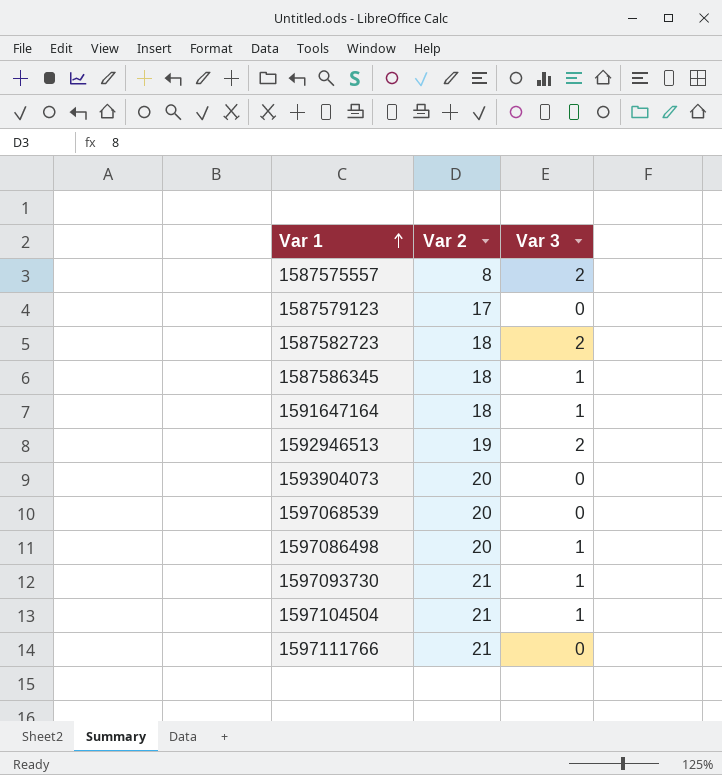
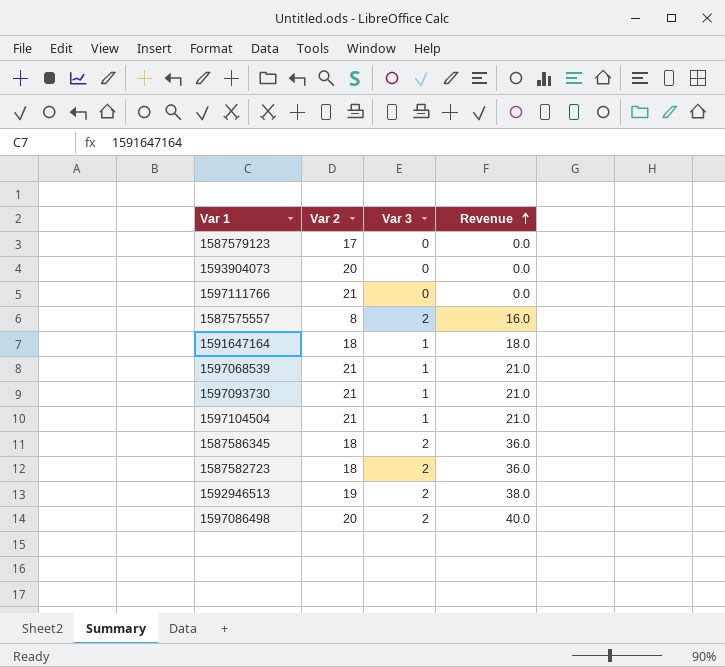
row order: Var 1 ascending -> Revenue ascending
column Revenue | formula: none -> [Var 2] * [Var 3]
1597068539 | Var 2: 20 -> 21
1597068539 | Var 3: 0 -> 1
1587586345 | Var 3: 1 -> 2
1597086498 | Var 3: 1 -> 2

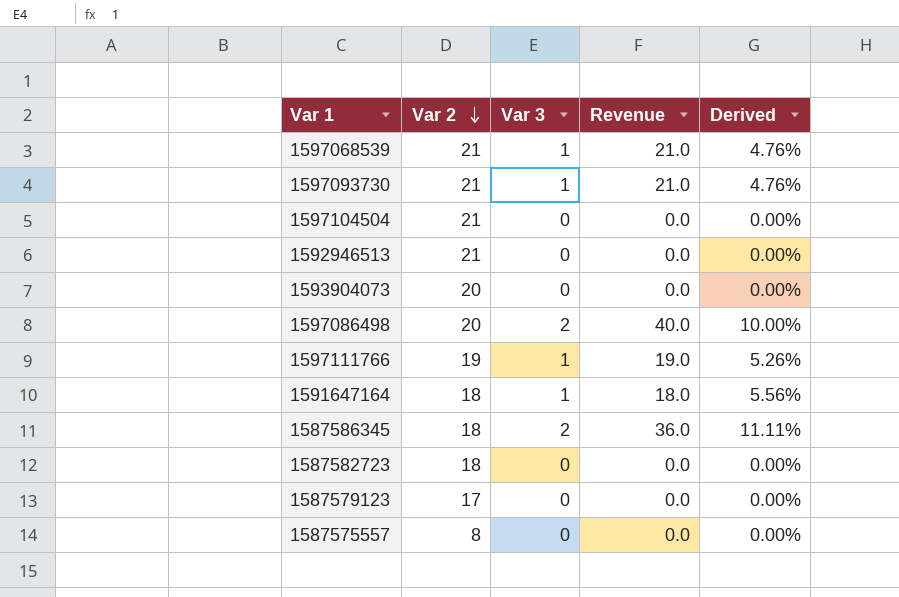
row order: Revenue ascending -> Var 2 descending
column Derived | formula: none -> [Var 3] / [Var 2]
1597104504 | Var 3: 1 -> 0
1597104504 | Revenue: 21.0 -> 0.0
1592946513 | Var 2: 19 -> 21
1592946513 | Var 3: 2 -> 0
1592946513 | Revenue: 38.0 -> 0.0
1597111766 | Var 2: 21 -> 19
1597111766 | Var 3: 0 -> 1
1597111766 | Revenue: 0.0 -> 19.0
1587582723 | Var 3: 2 -> 0
1587582723 | Revenue: 36.0 -> 0.0
1587575557 | Var 3: 2 -> 0
1587575557 | Revenue: 16.0 -> 0.0

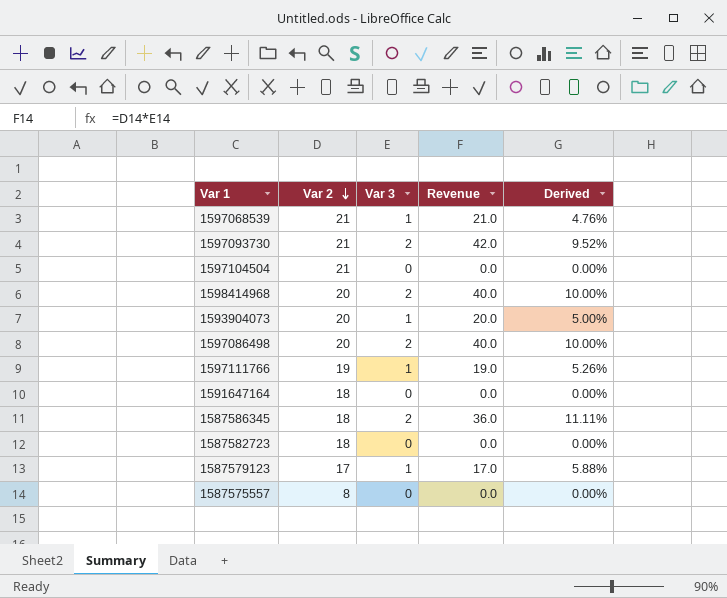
row 1592946513: 21 | 0 | 0.0 | 0.00% -> none
1597093730 | Var 3: 1 -> 2
1597093730 | Revenue: 21.0 -> 42.0
1597093730 | Derived: 4.76% -> 9.52%
row 1598414968: none -> 20 | 2 | 40.0 | 10.00%
1593904073 | Var 3: 0 -> 1
1593904073 | Revenue: 0.0 -> 20.0
1593904073 | Derived: 0.00% -> 5.00%
1591647164 | Var 3: 1 -> 0
1591647164 | Revenue: 18.0 -> 0.0
1591647164 | Derived: 5.56% -> 0.00%
1587579123 | Var 3: 0 -> 1
1587579123 | Revenue: 0.0 -> 17.0
1587579123 | Derived: 0.00% -> 5.88%

